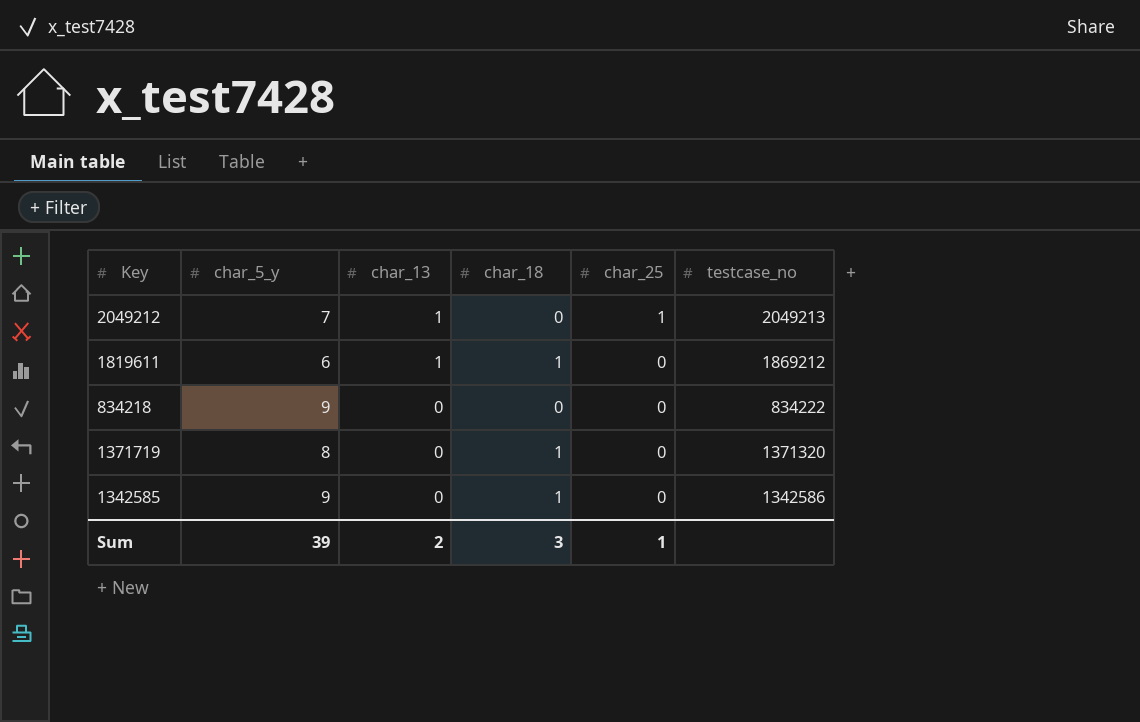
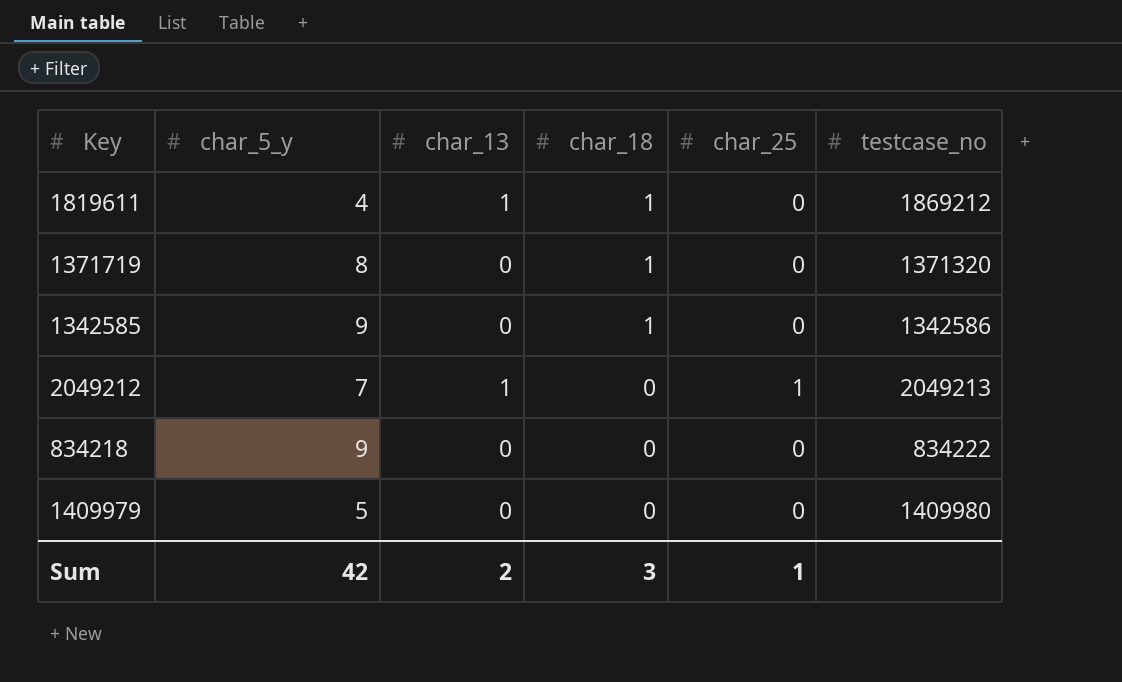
row order: char_13 descending -> char_18 descending
1819611 | char_5_y: 6 -> 4
row 1409979: none -> 5 | 0 | 0 | 0 | 1409980
Sum | char_5_y: 39 -> 42

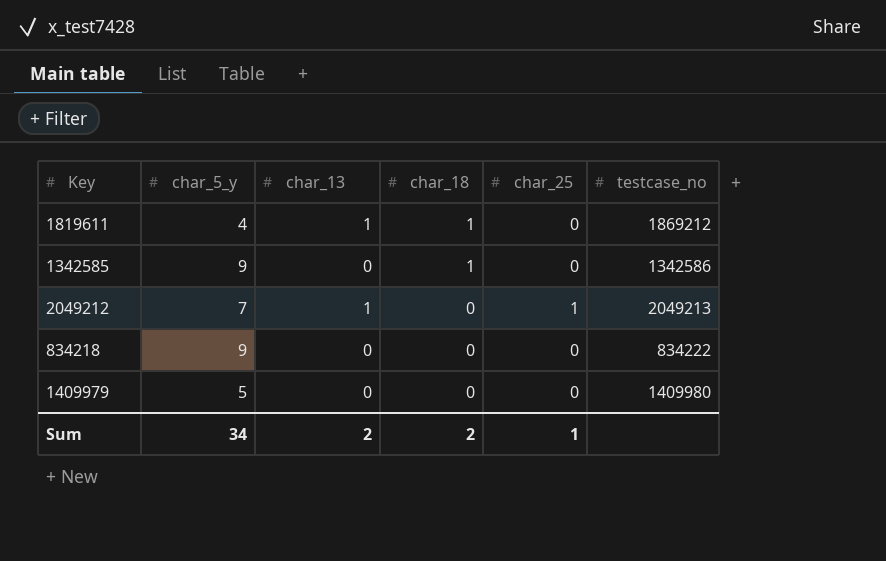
row 1371719: 8 | 0 | 1 | 0 | 1371320 -> none
Sum | char_5_y: 42 -> 34
Sum | char_18: 3 -> 2

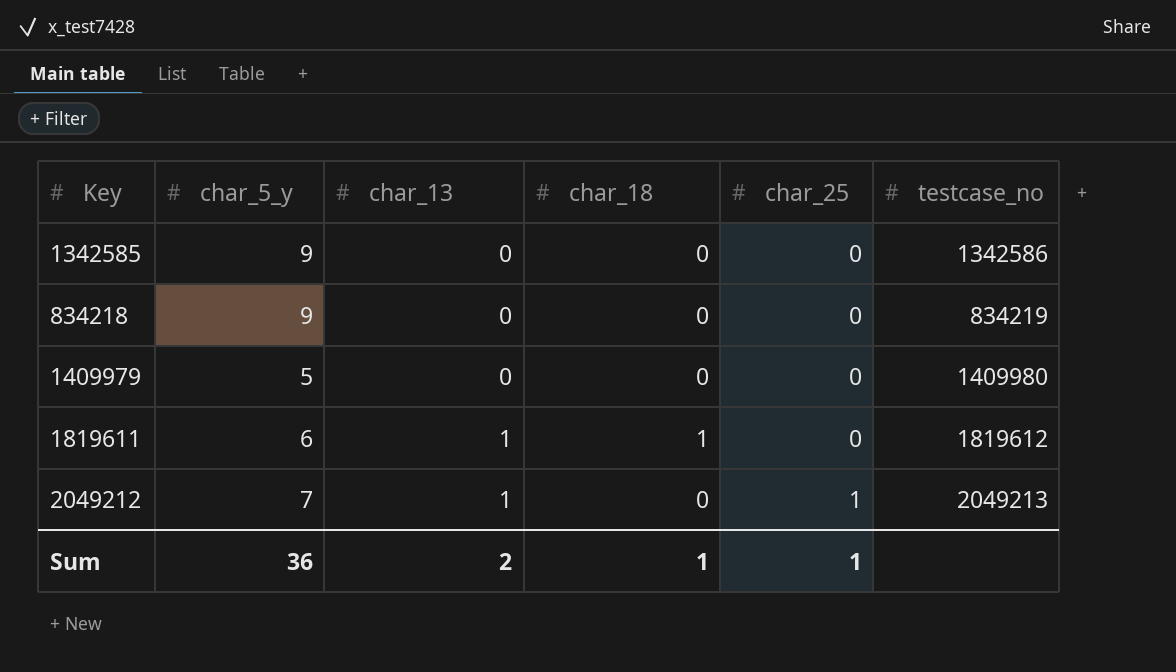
row order: char_18 descending -> char_13 ascending
1342585 | char_18: 1 -> 0
834218 | testcase_no: 834222 -> 834219
1819611 | char_5_y: 4 -> 6
1819611 | testcase_no: 1869212 -> 1819612
Sum | char_5_y: 34 -> 36
Sum | char_18: 2 -> 1

